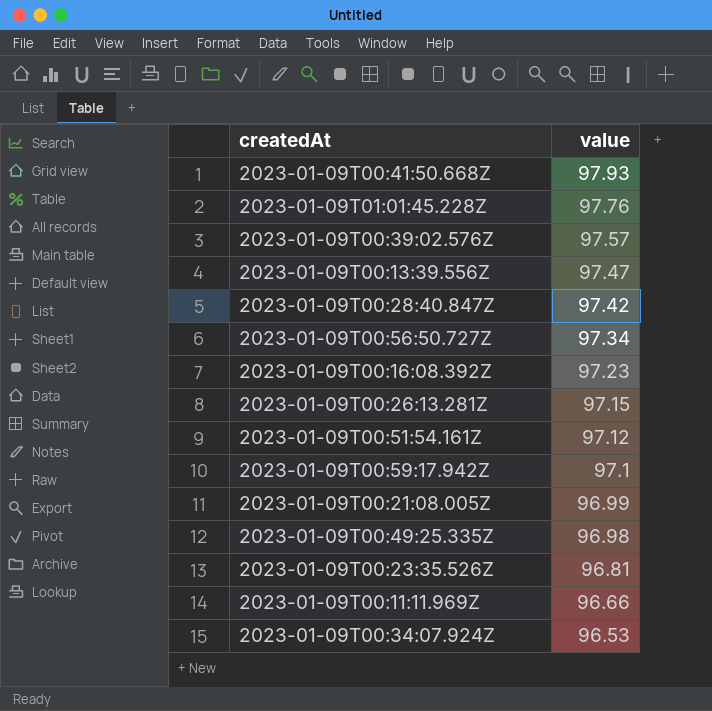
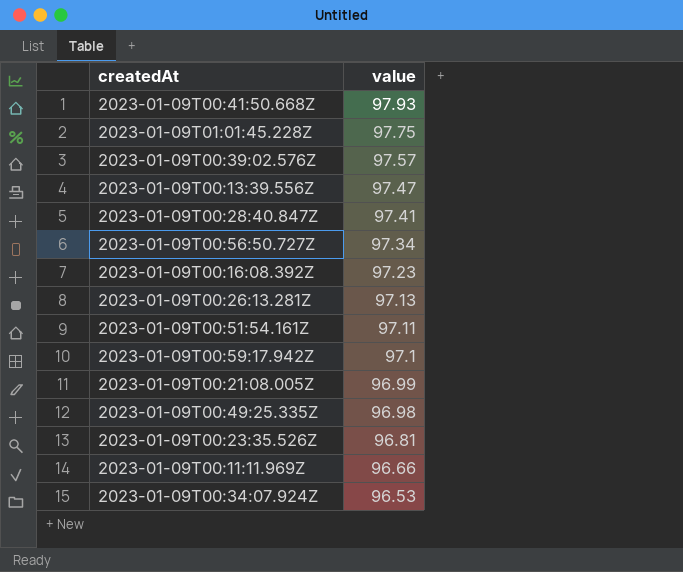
2023-01-09T01:01:45.228Z | value: 97.76 -> 97.75
2023-01-09T00:28:40.847Z | value: 97.42 -> 97.41
2023-01-09T00:26:13.281Z | value: 97.15 -> 97.13
2023-01-09T00:51:54.161Z | value: 97.12 -> 97.11

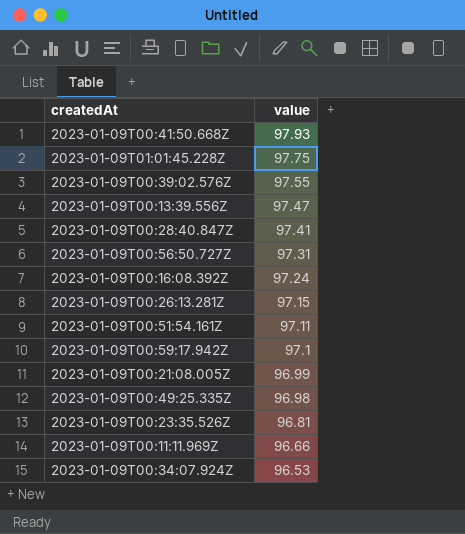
2023-01-09T00:39:02.576Z | value: 97.57 -> 97.55
2023-01-09T00:56:50.727Z | value: 97.34 -> 97.31
2023-01-09T00:16:08.392Z | value: 97.23 -> 97.24
2023-01-09T00:26:13.281Z | value: 97.13 -> 97.15

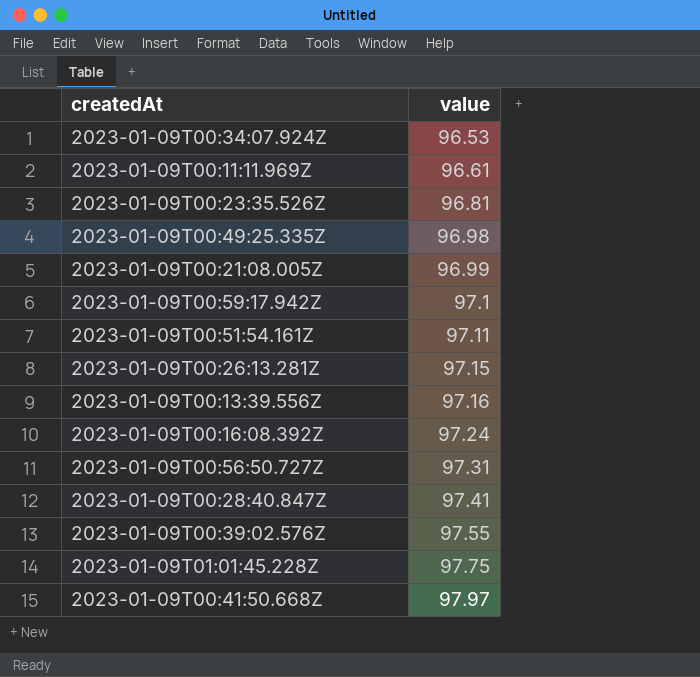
row order: value descending -> value ascending
2023-01-09T00:11:11.969Z | value: 96.66 -> 96.61
2023-01-09T00:13:39.556Z | value: 97.47 -> 97.16
2023-01-09T00:41:50.668Z | value: 97.93 -> 97.97

